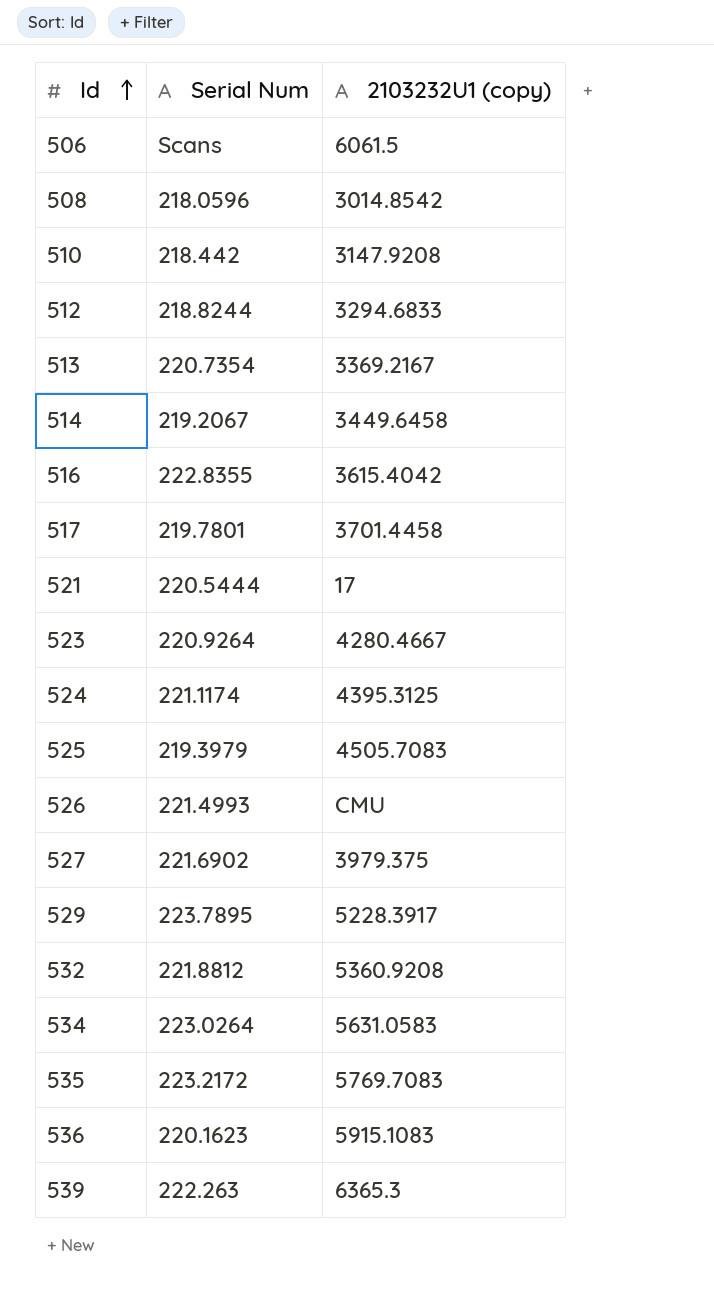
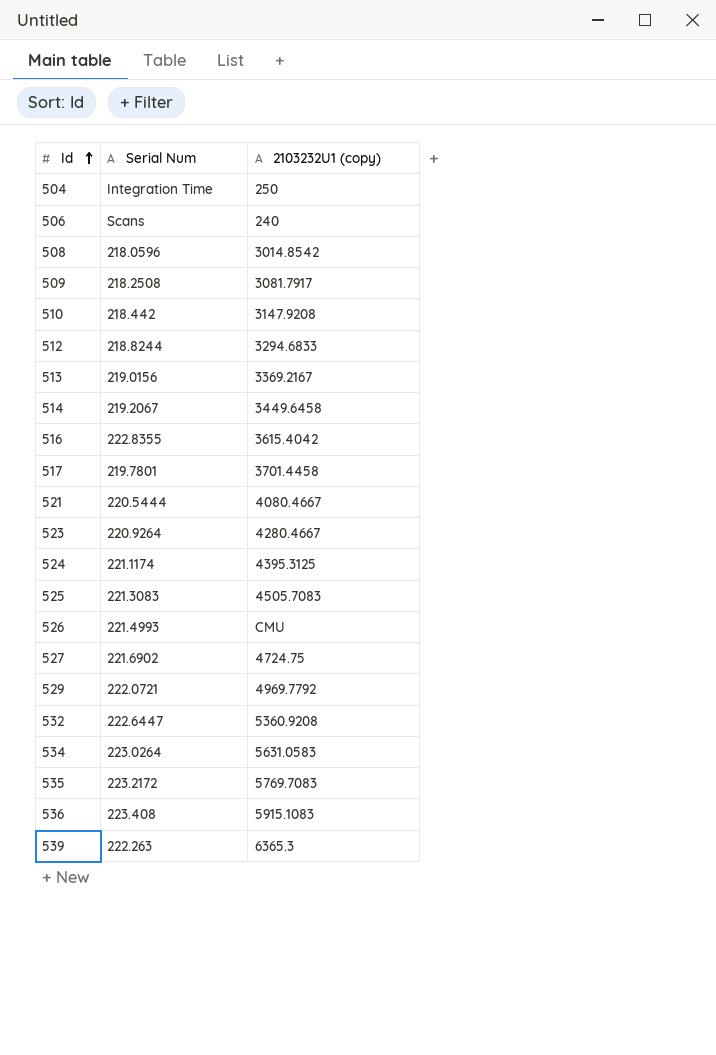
row 504: none -> Integration Time | 250
506 | 2103232U1 (copy): 6061.5 -> 240
row 509: none -> 218.2508 | 3081.7917
513 | Serial Num: 220.7354 -> 219.0156
521 | 2103232U1 (copy): 17 -> 4080.4667
525 | Serial Num: 219.3979 -> 221.3083
527 | 2103232U1 (copy): 3979.375 -> 4724.75
529 | Serial Num: 223.7895 -> 222.0721
529 | 2103232U1 (copy): 5228.3917 -> 4969.7792
532 | Serial Num: 221.8812 -> 222.6447
536 | Serial Num: 220.1623 -> 223.408

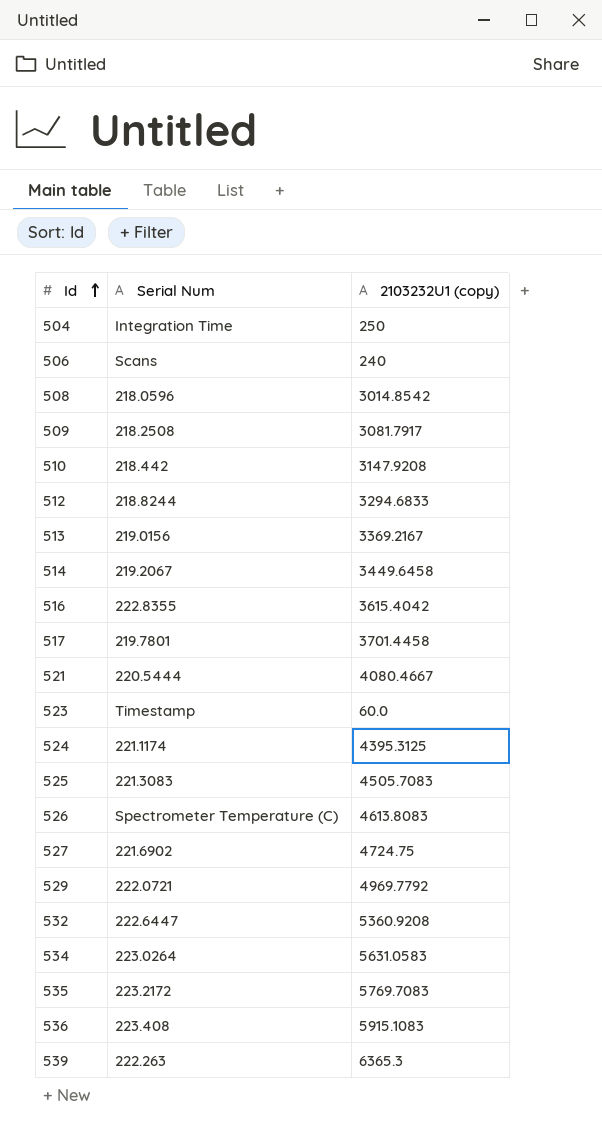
523 | Serial Num: 220.9264 -> Timestamp
523 | 2103232U1 (copy): 4280.4667 -> 60.0
526 | Serial Num: 221.4993 -> Spectrometer Temperature (C)
526 | 2103232U1 (copy): CMU -> 4613.8083

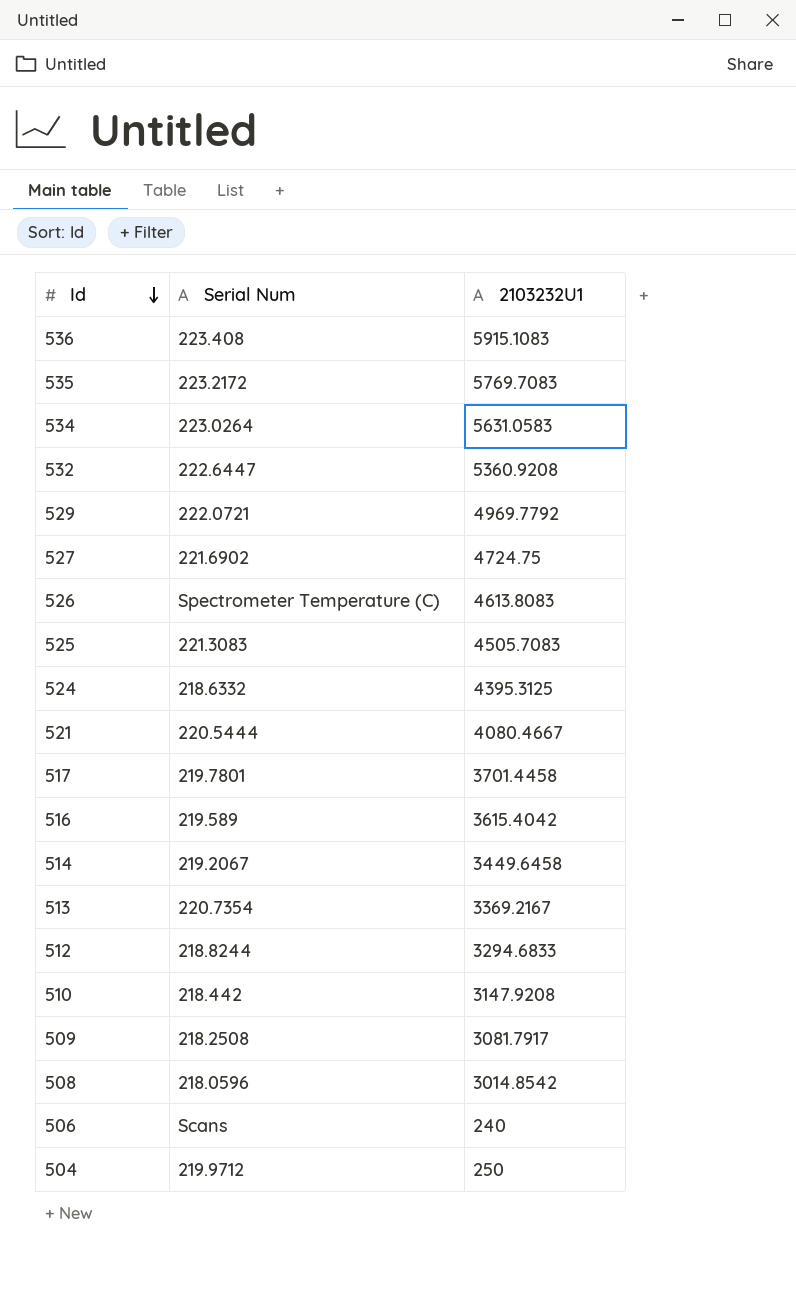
row order: Id ascending -> Id descending
column name: 2103232U1 (copy) -> 2103232U1
row 523: Timestamp | 60.0 -> none
row 539: 222.263 | 6365.3 -> none
524 | Serial Num: 221.1174 -> 218.6332
516 | Serial Num: 222.8355 -> 219.589
513 | Serial Num: 219.0156 -> 220.7354
504 | Serial Num: Integration Time -> 219.9712

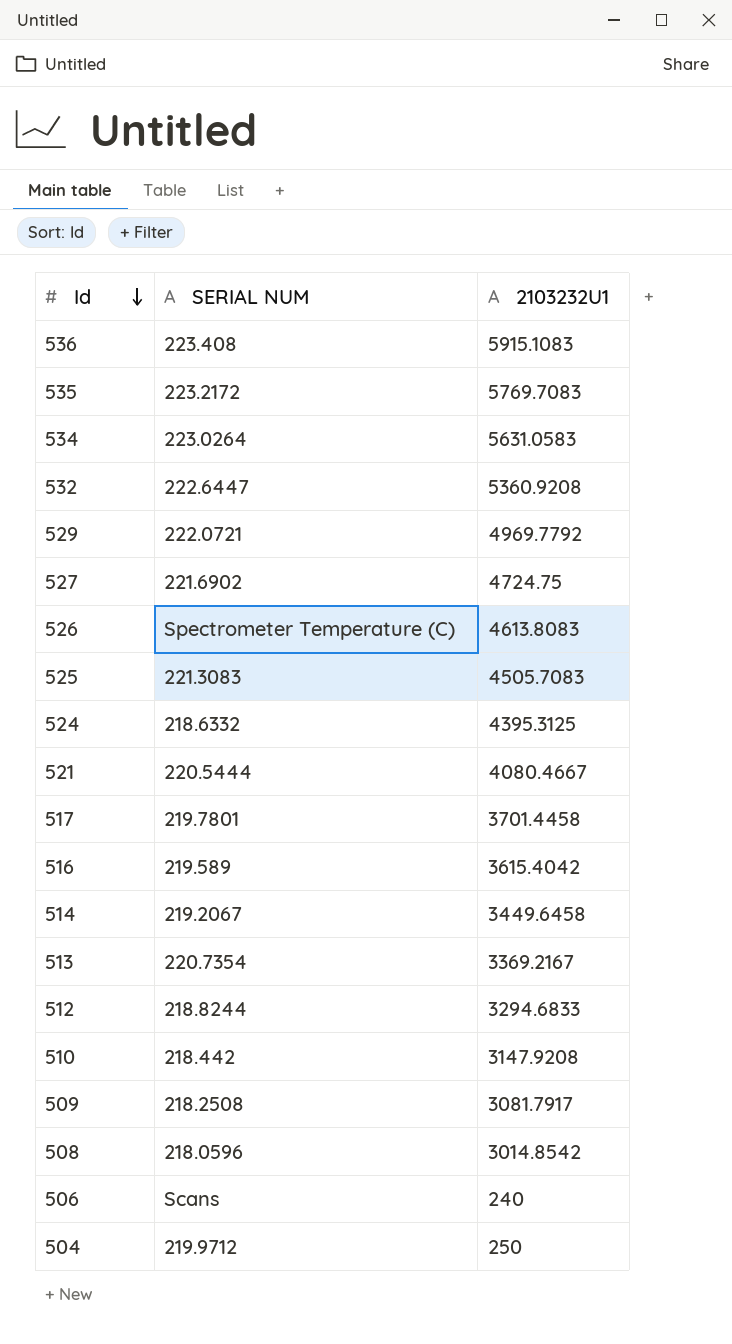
column name: Serial Num -> SERIAL NUM

